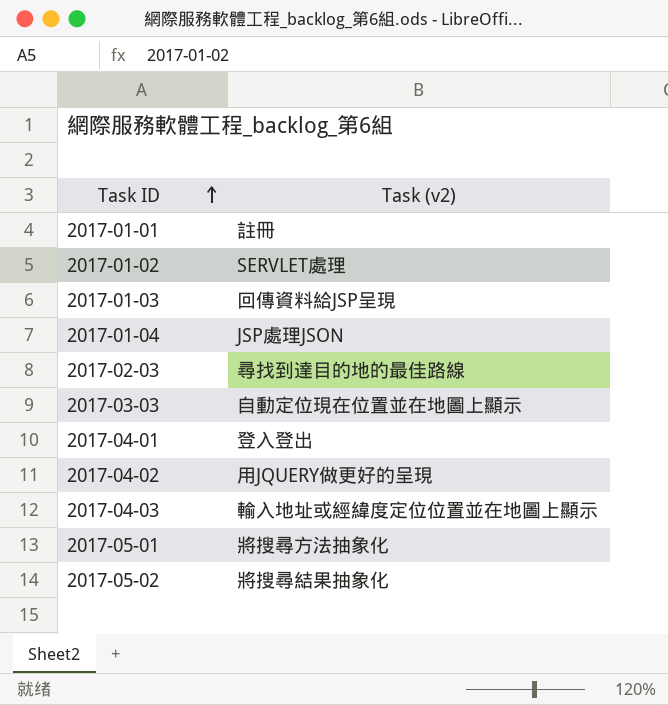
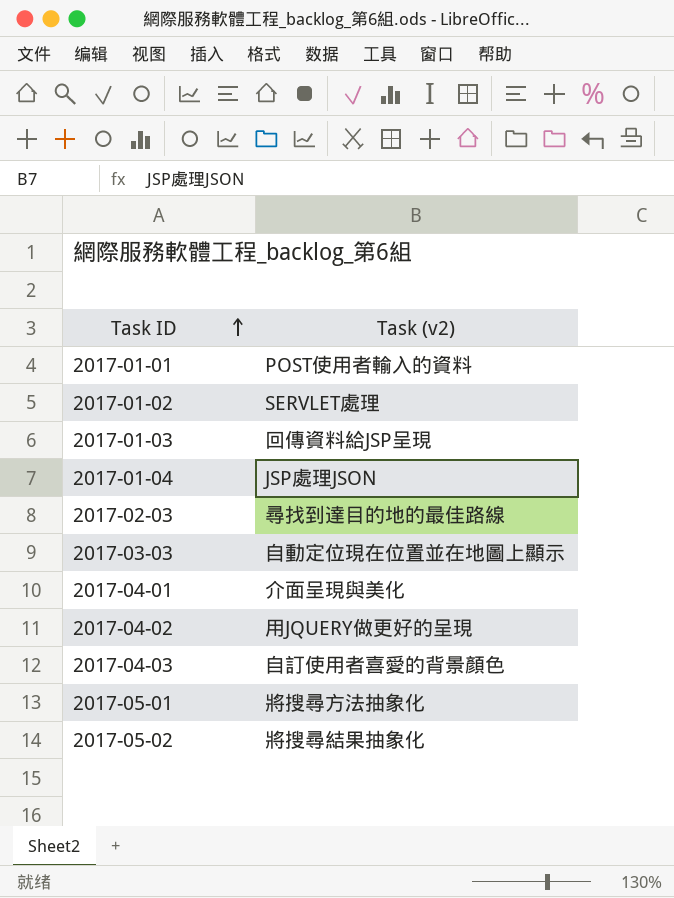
2017-01-01 | Task (v2): 註冊 -> POST使用者輸入的資料
2017-04-01 | Task (v2): 登入登出 -> 介面呈現與美化
2017-04-03 | Task (v2): 輸入地址或經緯度定位位置並在地圖上顯示 -> 自訂使用者喜愛的背景顏色

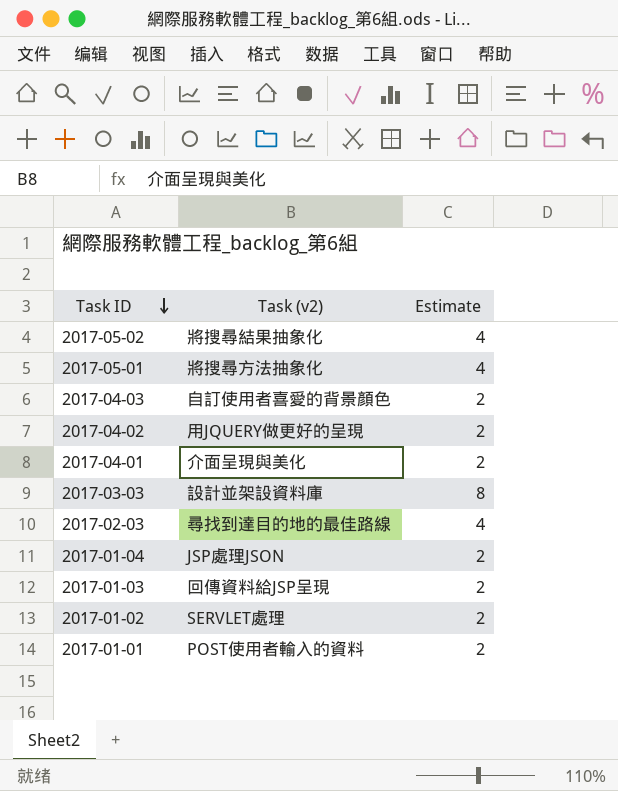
row order: Task ID ascending -> Task ID descending
column Estimate | position: none -> 3
2017-03-03 | Task (v2): 自動定位現在位置並在地圖上顯示 -> 設計並架設資料庫

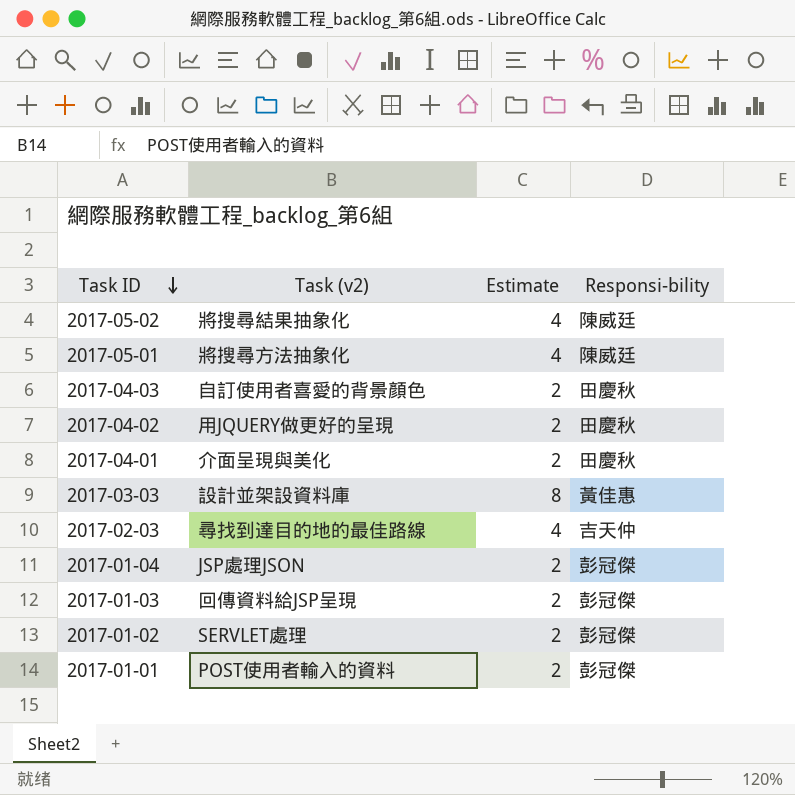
column Responsi-bility | position: none -> 4

